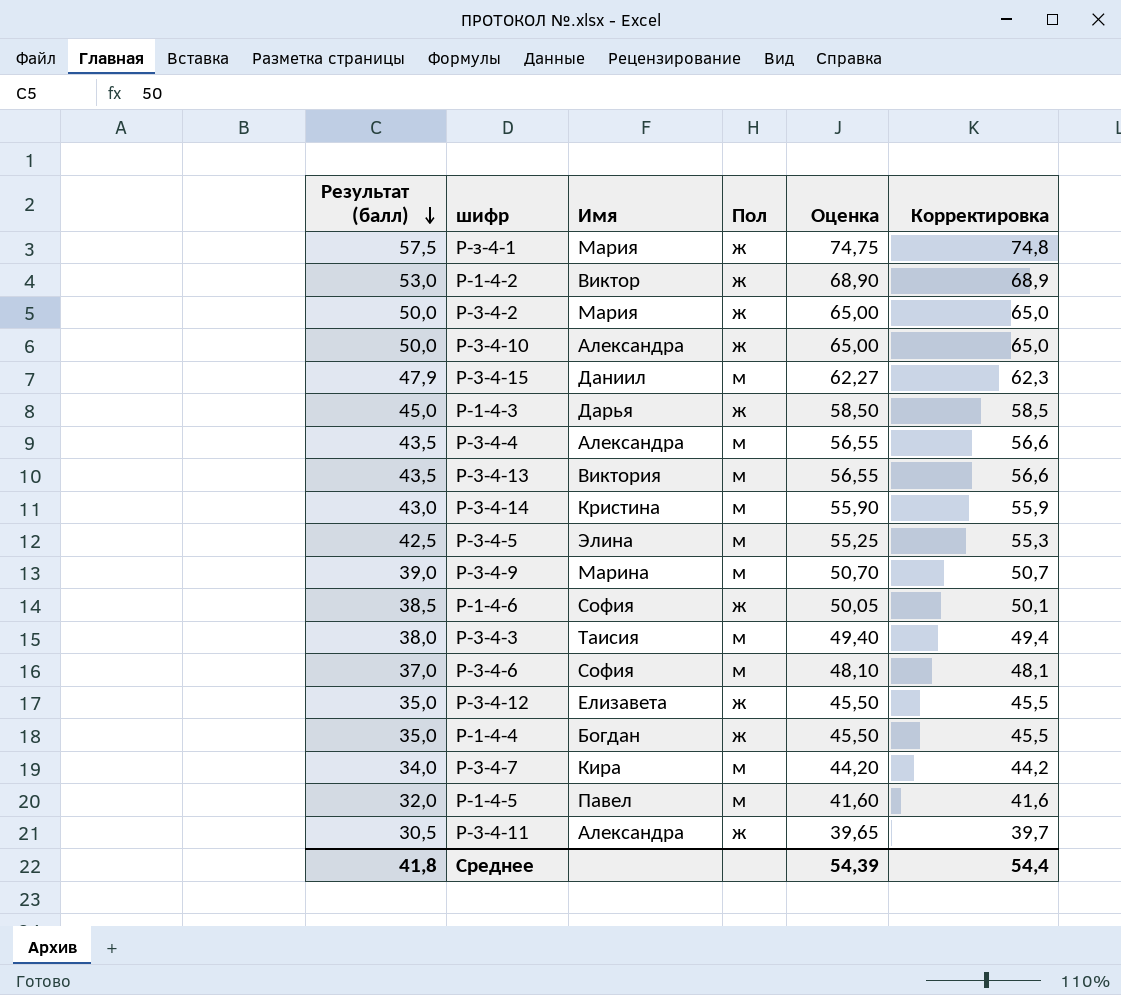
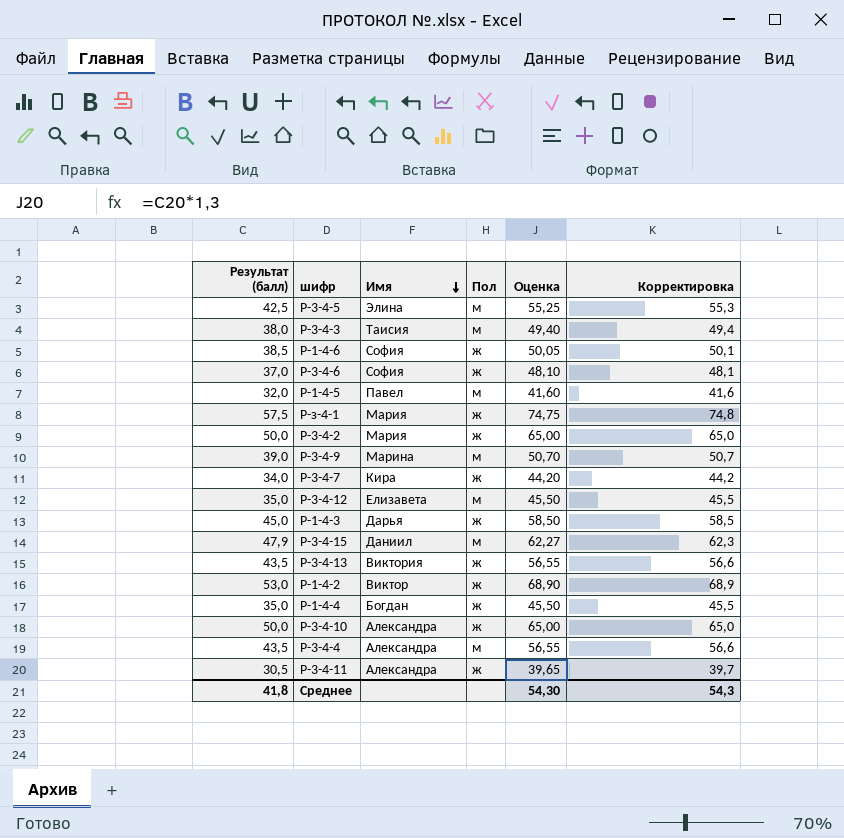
row order: Результат (балл) descending -> Имя descending
row Р-3-4-14: 43,0 | Кристина | м | 55,90 | 55,9 -> none
Р-3-4-6 | Пол: м -> ж
Р-3-4-7 | Пол: м -> ж
Р-3-4-12 | Пол: ж -> м
Р-3-4-13 | Пол: м -> ж
Среднее | Оценка: 54,39 -> 54,30
Среднее | Корректировка: 54,4 -> 54,3

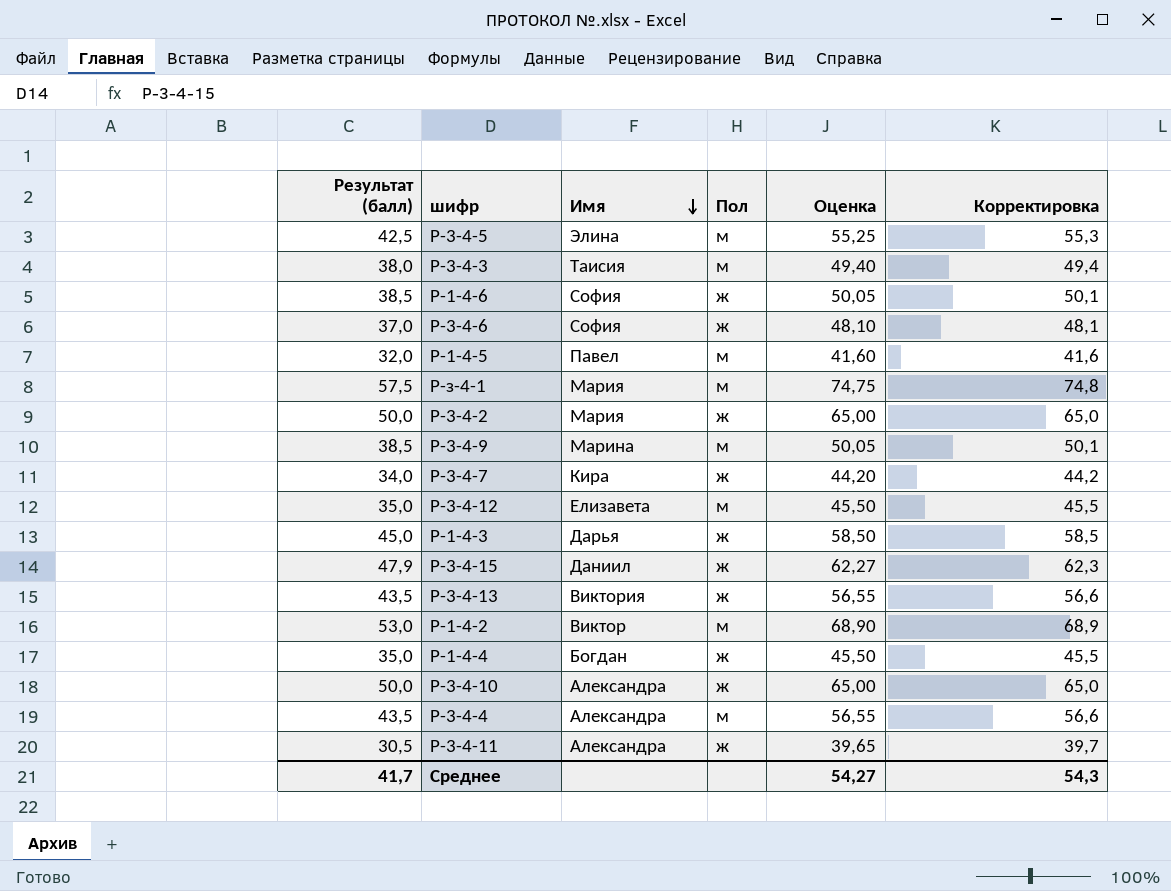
Р-з-4-1 | Пол: ж -> м
Р-3-4-9 | Результат (балл): 39,0 -> 38,5
Р-3-4-9 | Оценка: 50,70 -> 50,05
Р-3-4-9 | Корректировка: 50,7 -> 50,1
Р-3-4-15 | Пол: м -> ж
Р-1-4-2 | Пол: ж -> м
Среднее | Результат (балл): 41,8 -> 41,7
Среднее | Оценка: 54,30 -> 54,27

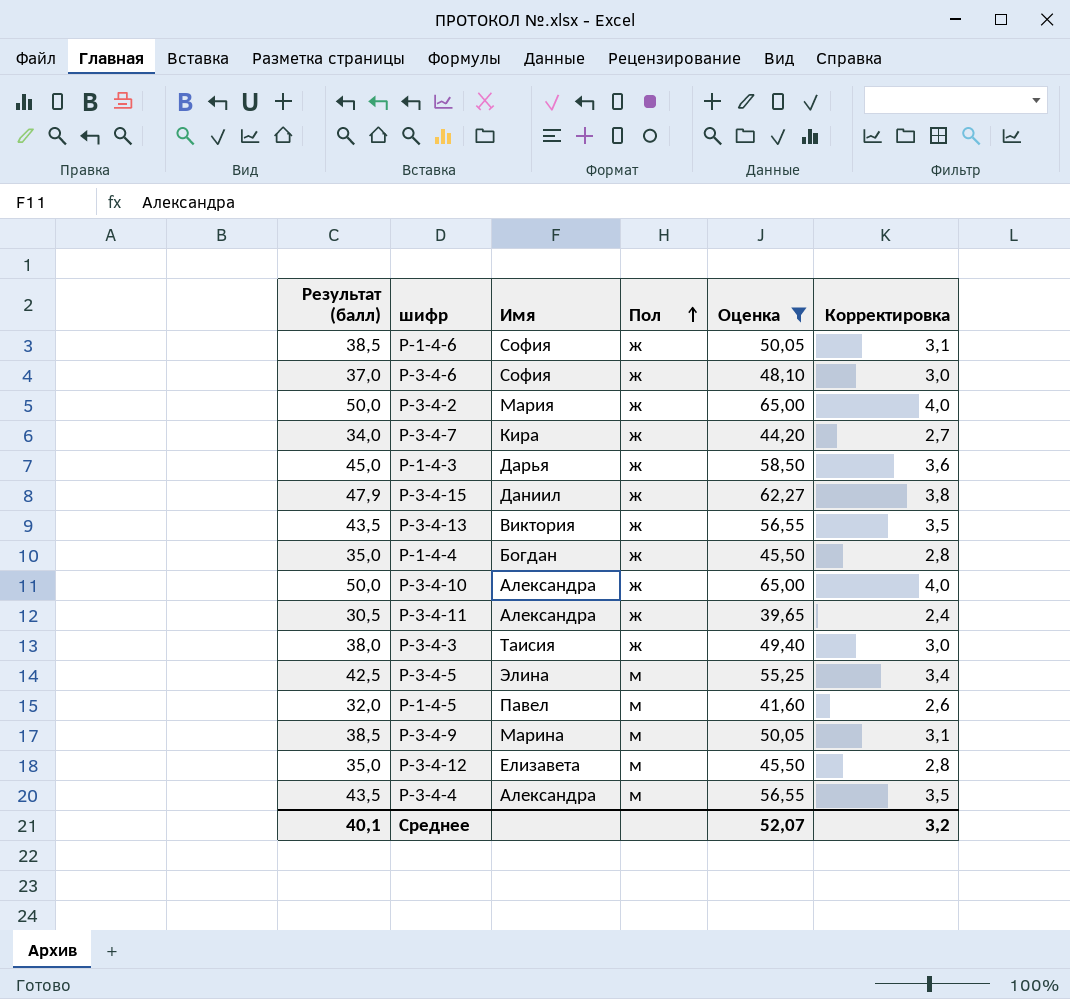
filter: none -> Оценка <= 65,00
row order: Имя descending -> Пол ascending
column Корректировка | formula: [Результат (балл)] * 1,3 -> [Результат (балл)] * 0,08
Р-3-4-3 | Пол: м -> ж
Среднее | Результат (балл): 41,7 -> 40,1
Среднее | Оценка: 54,27 -> 52,07
Среднее | Корректировка: 54,3 -> 3,2

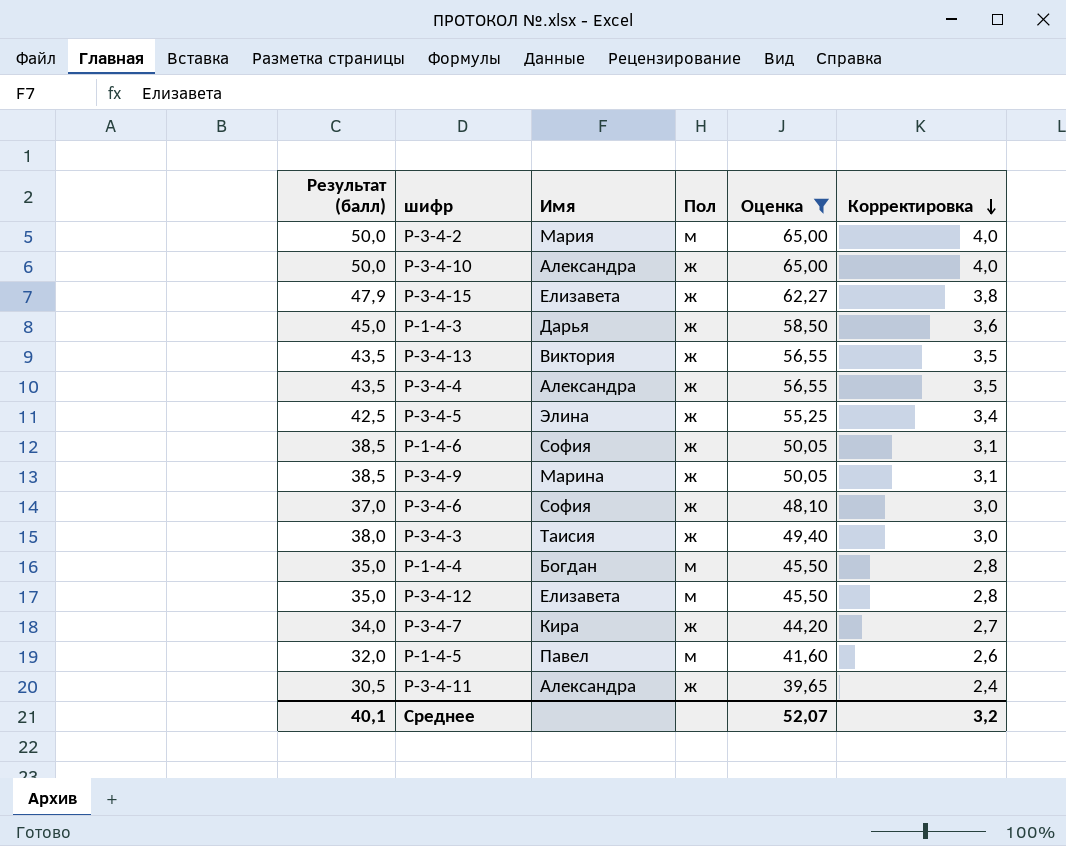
row order: Пол ascending -> Корректировка descending
Р-3-4-2 | Пол: ж -> м
Р-3-4-15 | Имя: Даниил -> Елизавета
Р-3-4-4 | Пол: м -> ж
Р-3-4-5 | Пол: м -> ж
Р-3-4-9 | Пол: м -> ж
Р-1-4-4 | Пол: ж -> м

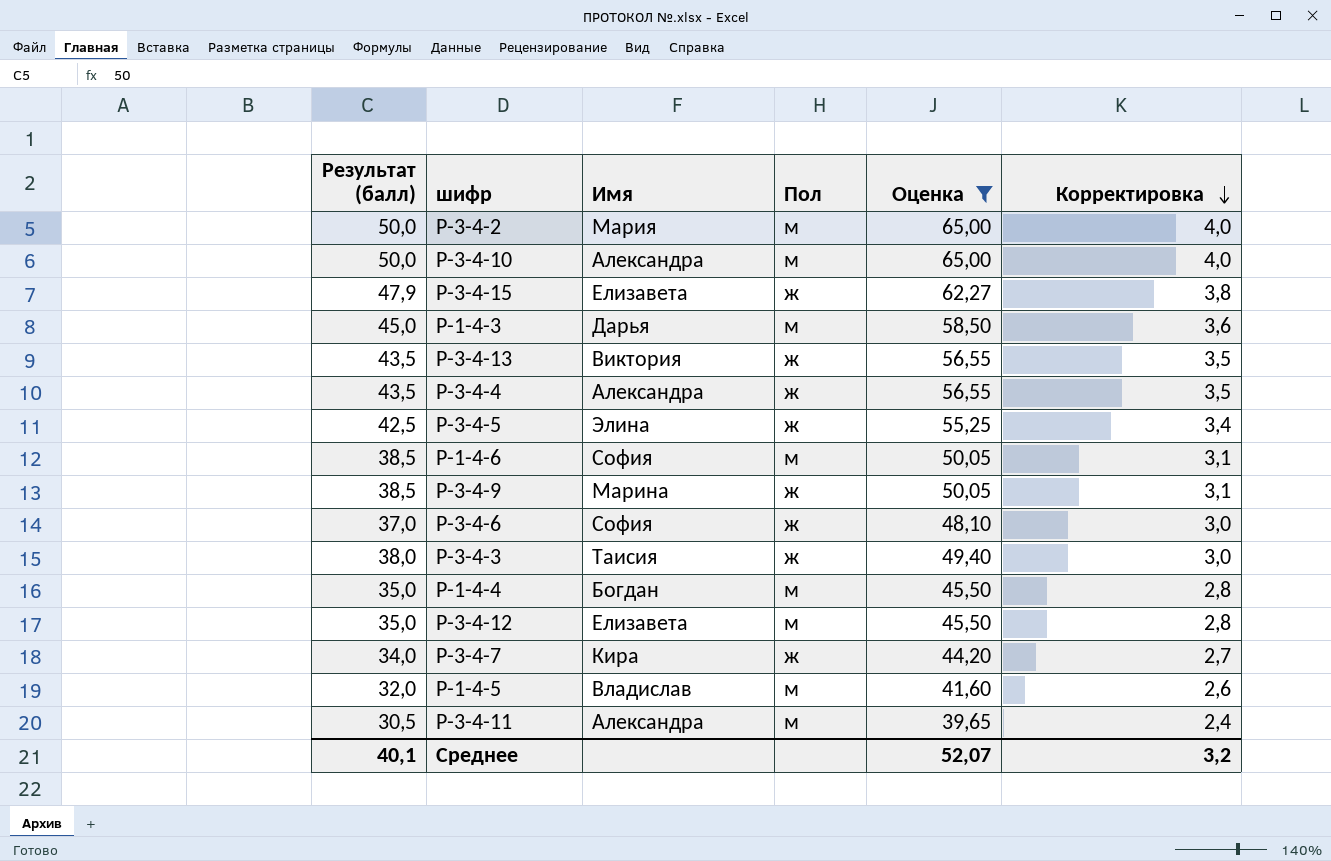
Р-3-4-10 | Пол: ж -> м
Р-1-4-3 | Пол: ж -> м
Р-1-4-6 | Пол: ж -> м
Р-1-4-5 | Имя: Павел -> Владислав
Р-3-4-11 | Пол: ж -> м

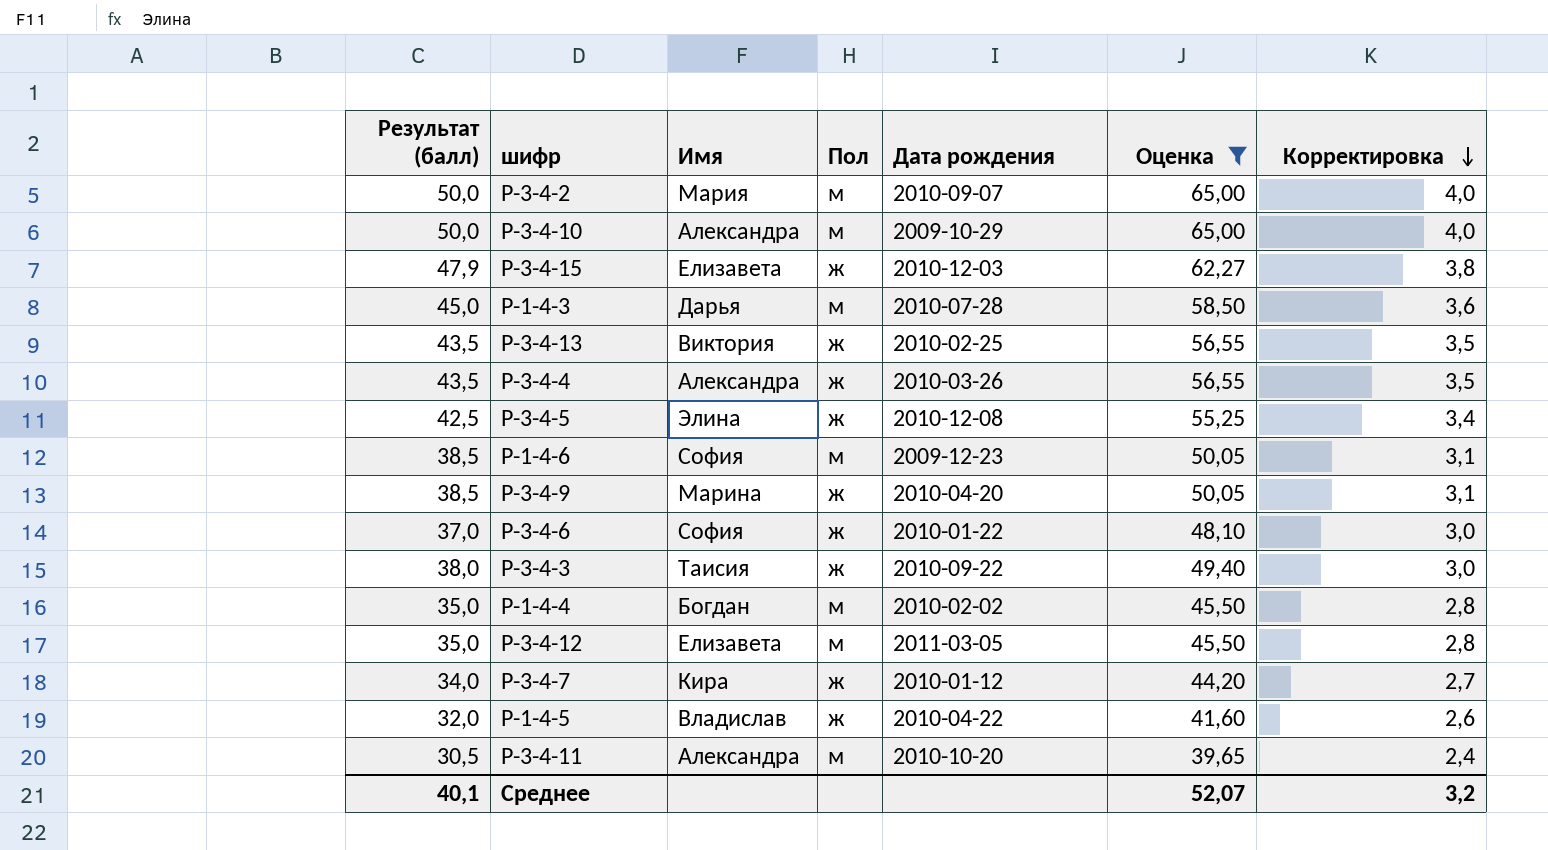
column Дата рождения | position: none -> 5
Р-1-4-5 | Пол: м -> ж

